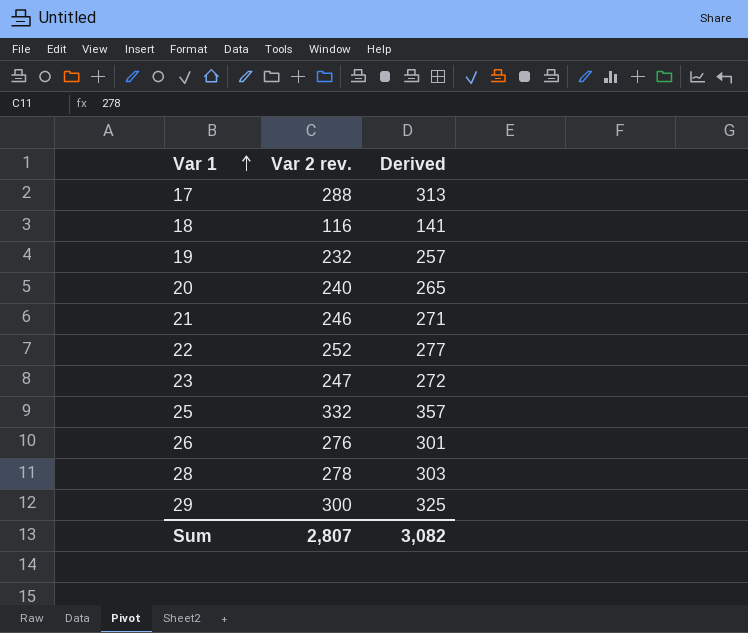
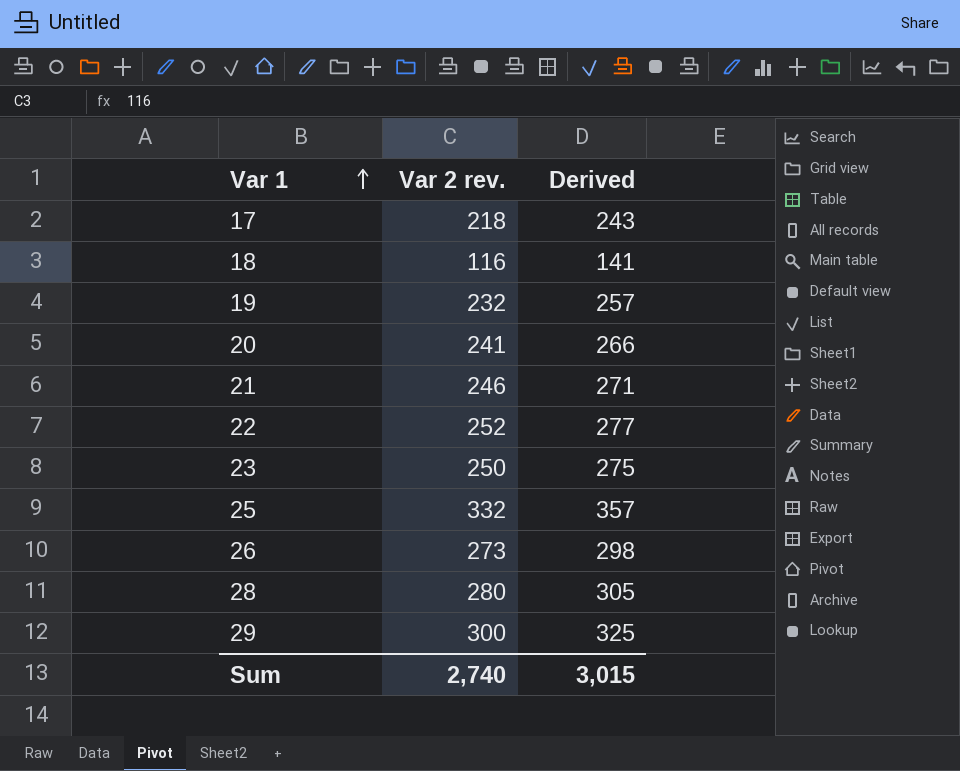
17 | Var 2 rev.: 288 -> 218
17 | Derived: 313 -> 243
20 | Var 2 rev.: 240 -> 241
20 | Derived: 265 -> 266
23 | Var 2 rev.: 247 -> 250
23 | Derived: 272 -> 275
26 | Var 2 rev.: 276 -> 273
26 | Derived: 301 -> 298
28 | Var 2 rev.: 278 -> 280
28 | Derived: 303 -> 305
Sum | Var 2 rev.: 2,807 -> 2,740
Sum | Derived: 3,082 -> 3,015

